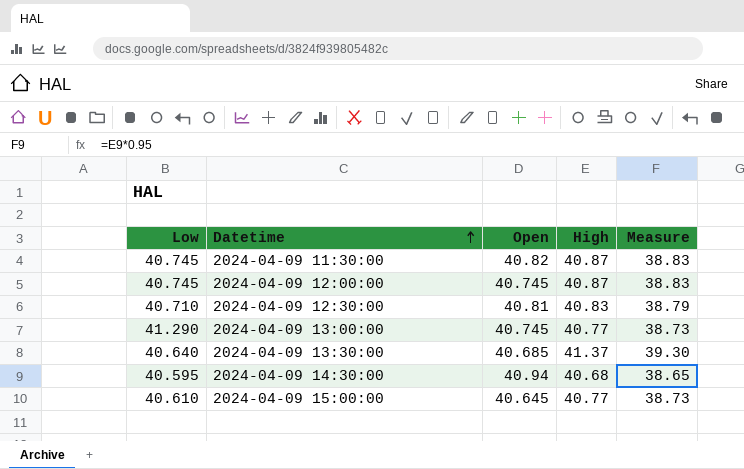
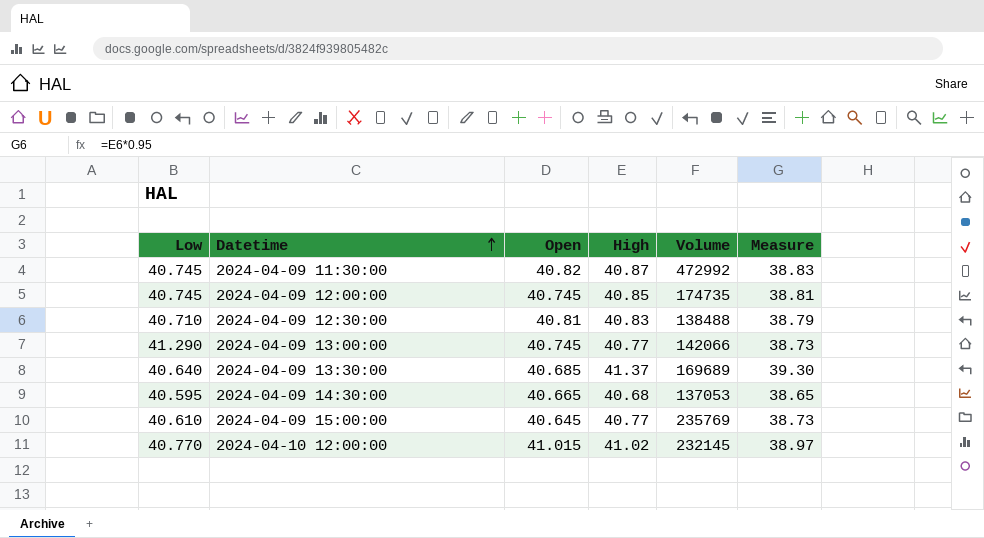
column Volume | position: none -> 5
2024-04-09 12:00:00 | High: 40.87 -> 40.85
2024-04-09 12:00:00 | Measure: 38.83 -> 38.81
2024-04-09 14:30:00 | Open: 40.94 -> 40.665
row 2024-04-10 12:00:00: none -> 40.770 | 41.015 | 41.02 | 232145 | 38.97

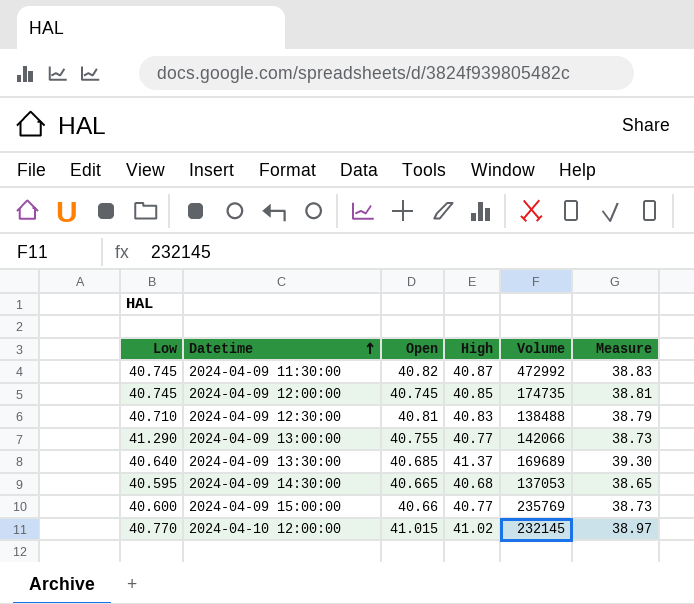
2024-04-09 13:00:00 | Open: 40.745 -> 40.755
2024-04-09 15:00:00 | Low: 40.610 -> 40.600
2024-04-09 15:00:00 | Open: 40.645 -> 40.66

